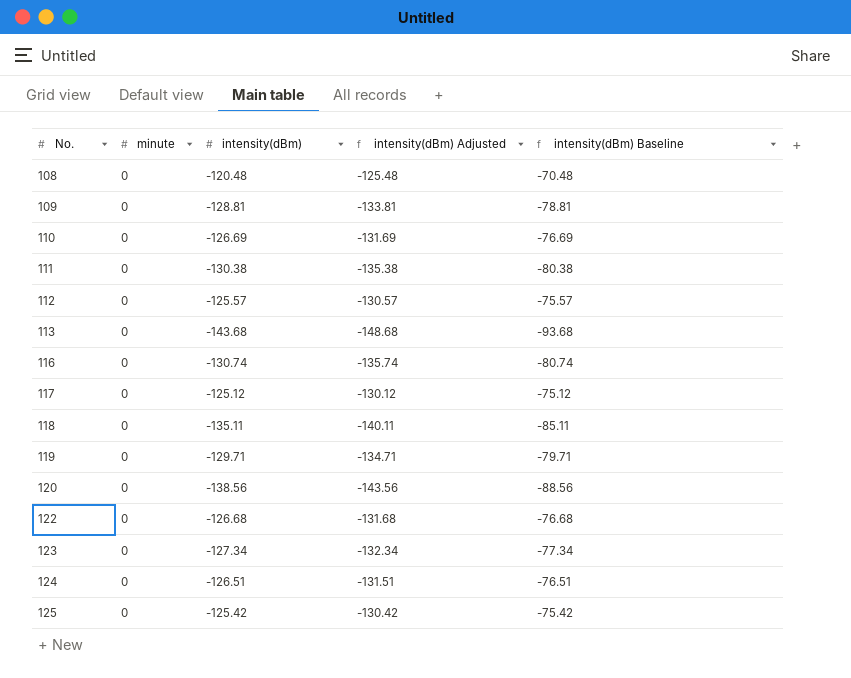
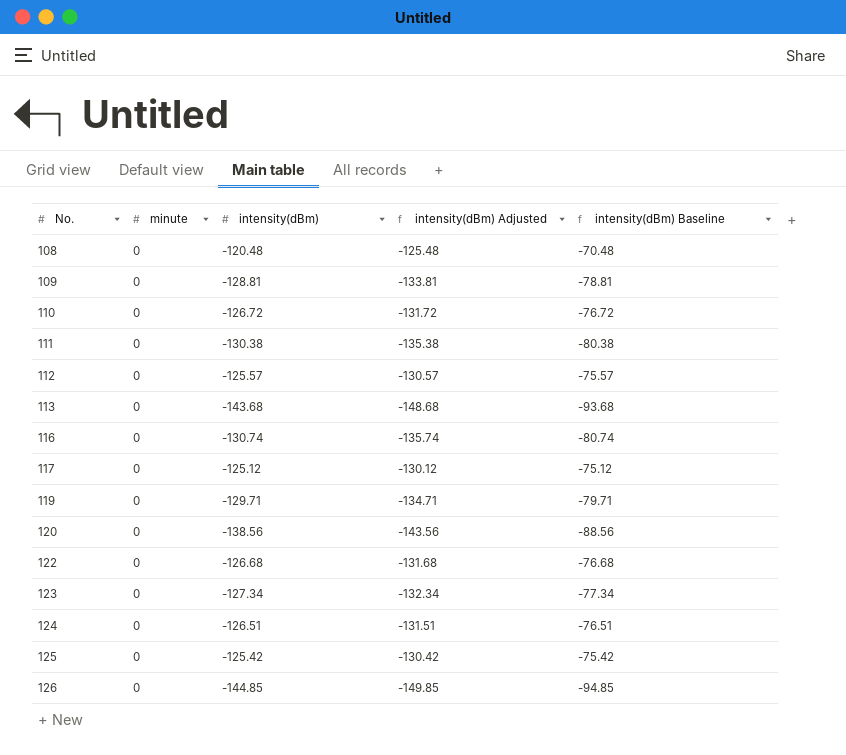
row 118: 0 | -135.11 | -140.11 | -85.11 -> none
110 | intensity(dBm): -126.69 -> -126.72
110 | intensity(dBm) Adjusted: -131.69 -> -131.72
110 | intensity(dBm) Baseline: -76.69 -> -76.72
row 126: none -> 0 | -144.85 | -149.85 | -94.85

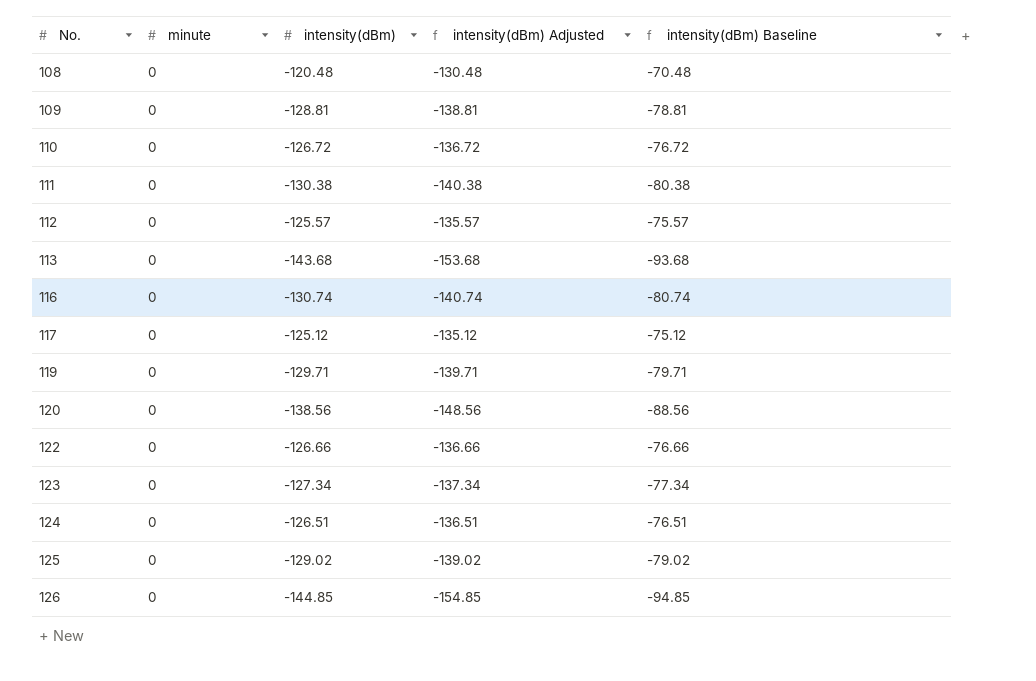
column intensity(dBm) Adjusted | formula: [intensity(dBm)] - 5 -> [intensity(dBm)] - 10
122 | intensity(dBm): -126.68 -> -126.66
122 | intensity(dBm) Baseline: -76.68 -> -76.66
125 | intensity(dBm): -125.42 -> -129.02
125 | intensity(dBm) Baseline: -75.42 -> -79.02

